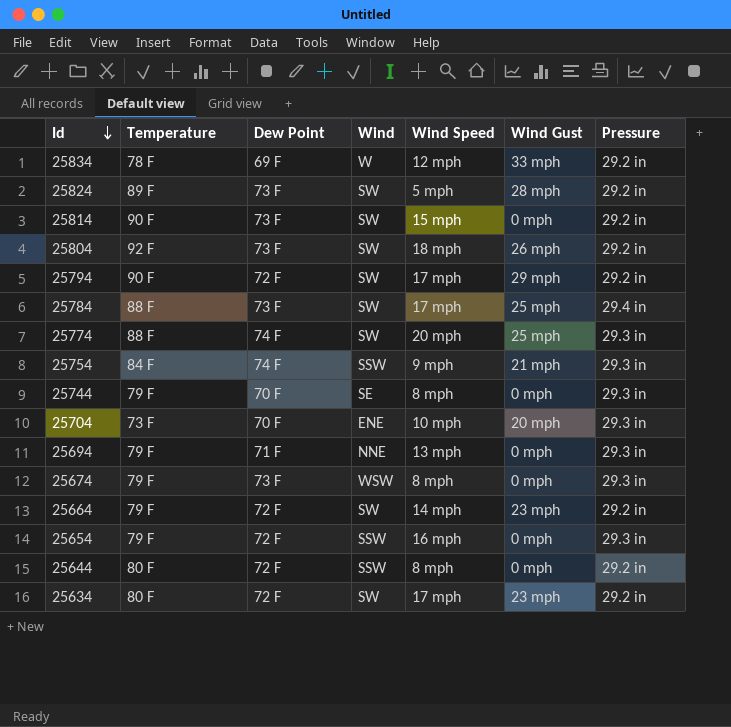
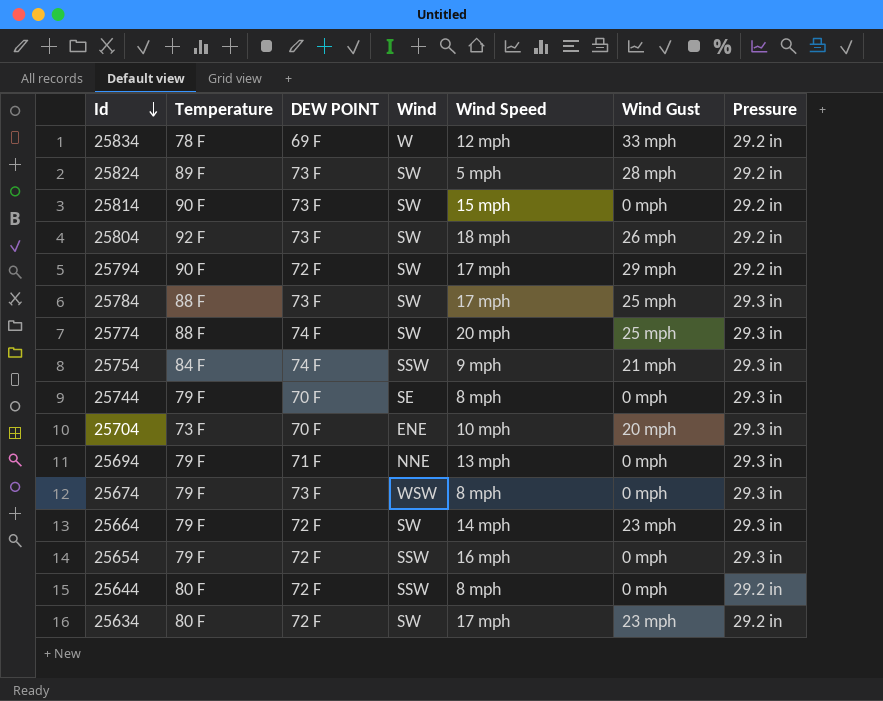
column name: Dew Point -> DEW POINT
25784 | Pressure: 29.4 in -> 29.3 in
25664 | Pressure: 29.2 in -> 29.3 in

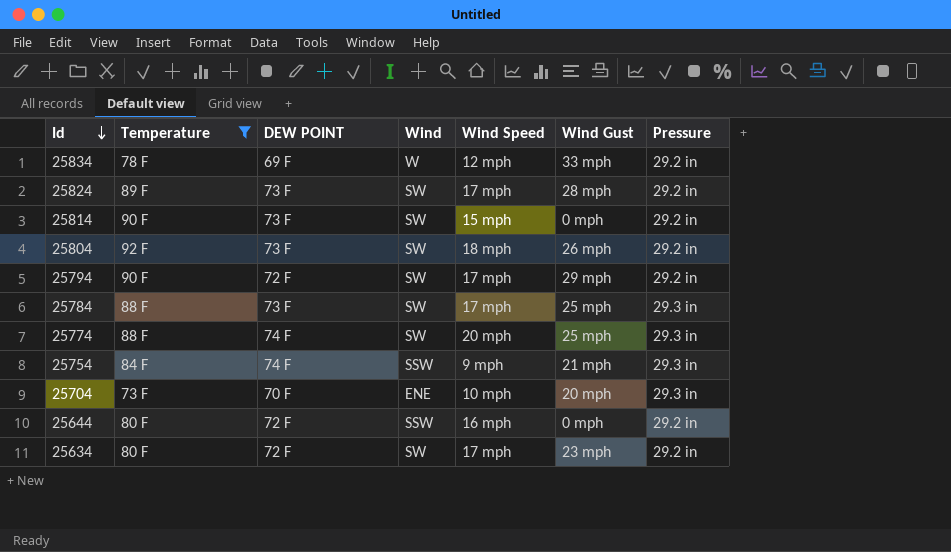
filter: none -> Temperature != 79 F
25824 | Wind Speed: 5 mph -> 17 mph
25644 | Wind Speed: 8 mph -> 16 mph

